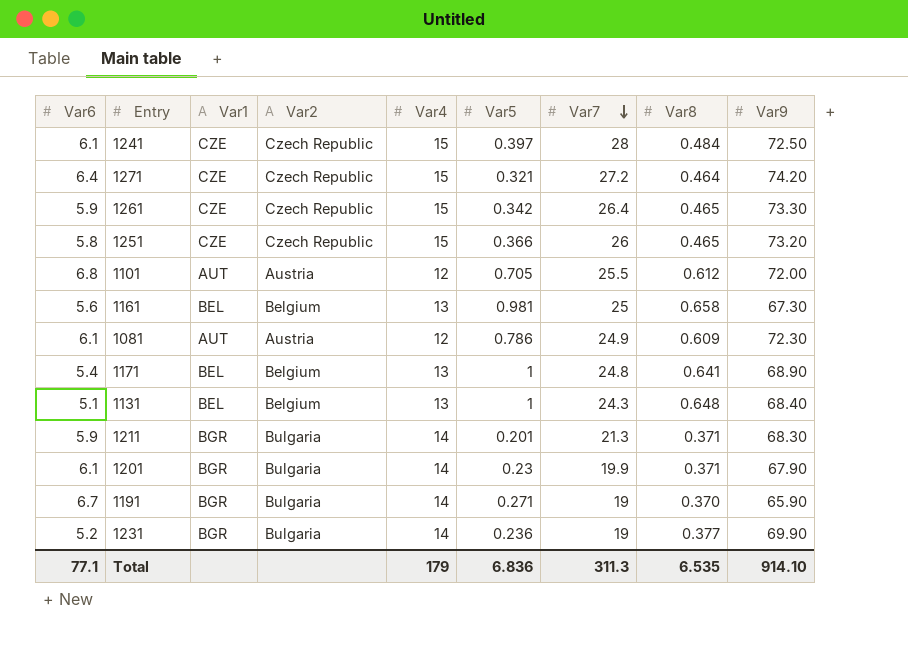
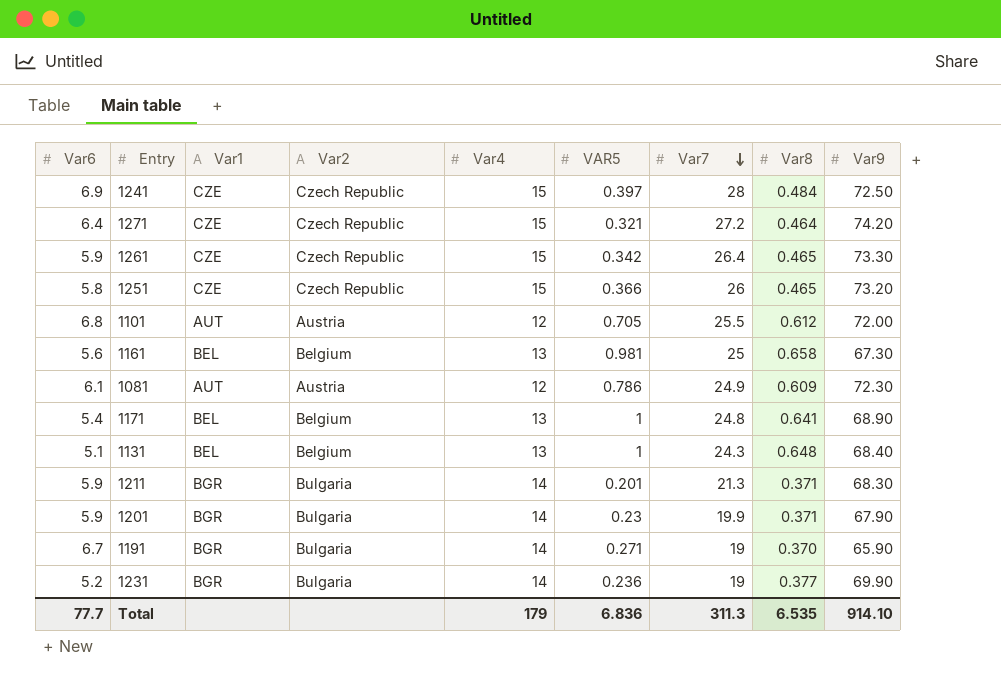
column name: Var5 -> VAR5
1241 | Var6: 6.1 -> 6.9
1201 | Var6: 6.1 -> 5.9
Total | Var6: 77.1 -> 77.7

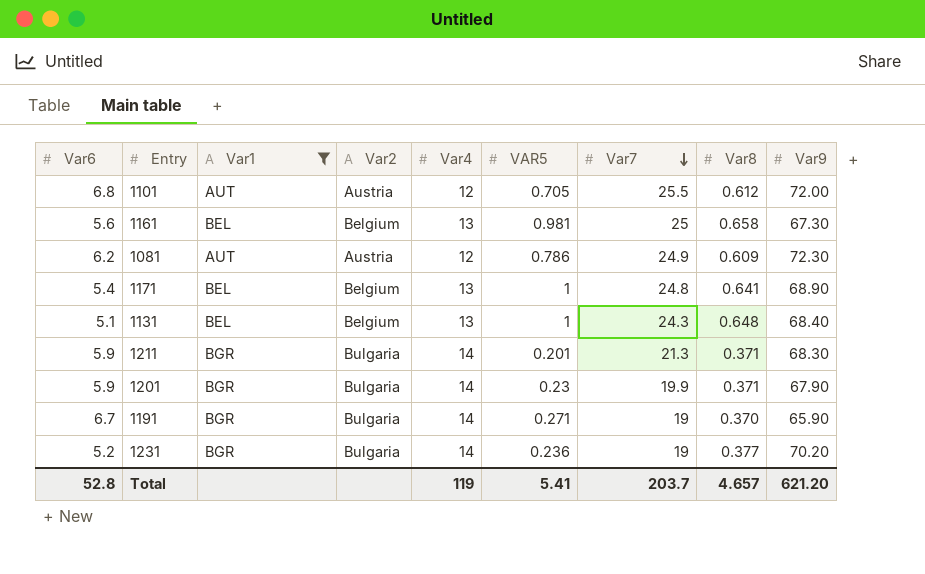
filter: none -> Var1 != CZE
1081 | Var6: 6.1 -> 6.2
1231 | Var9: 69.90 -> 70.20
Total | Var6: 77.7 -> 52.8
Total | Var4: 179 -> 119
Total | VAR5: 6.836 -> 5.41
Total | Var7: 311.3 -> 203.7
Total | Var8: 6.535 -> 4.657
Total | Var9: 914.10 -> 621.20

